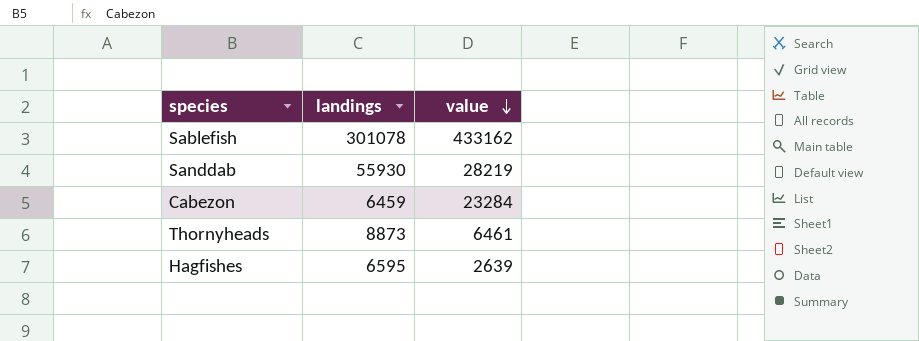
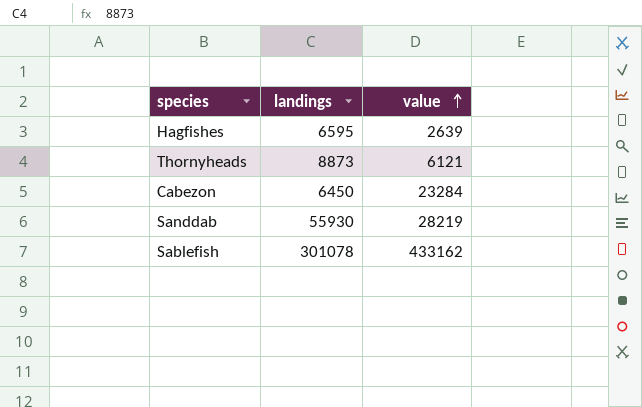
row order: value descending -> value ascending
Thornyheads | value: 6461 -> 6121
Cabezon | landings: 6459 -> 6450

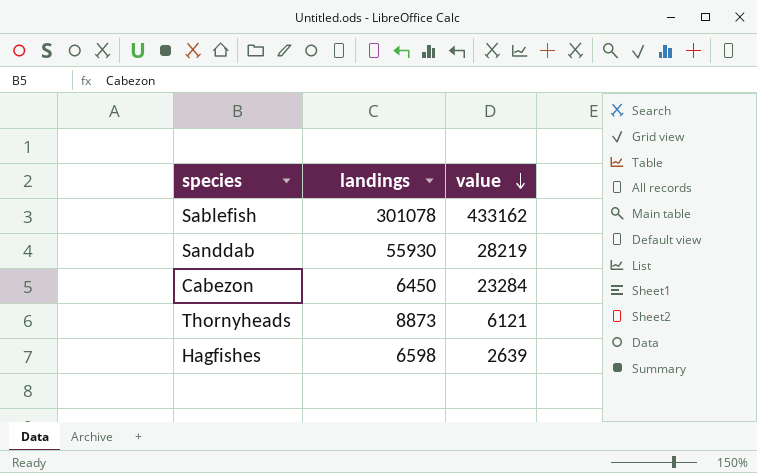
row order: value ascending -> value descending
Hagfishes | landings: 6595 -> 6598

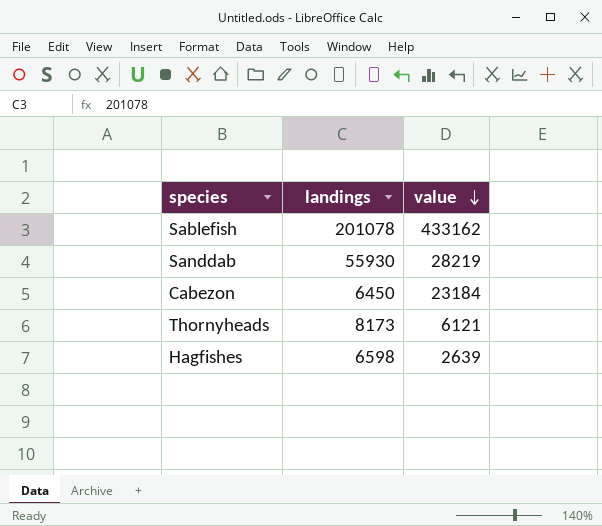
Sablefish | landings: 301078 -> 201078
Cabezon | value: 23284 -> 23184
Thornyheads | landings: 8873 -> 8173

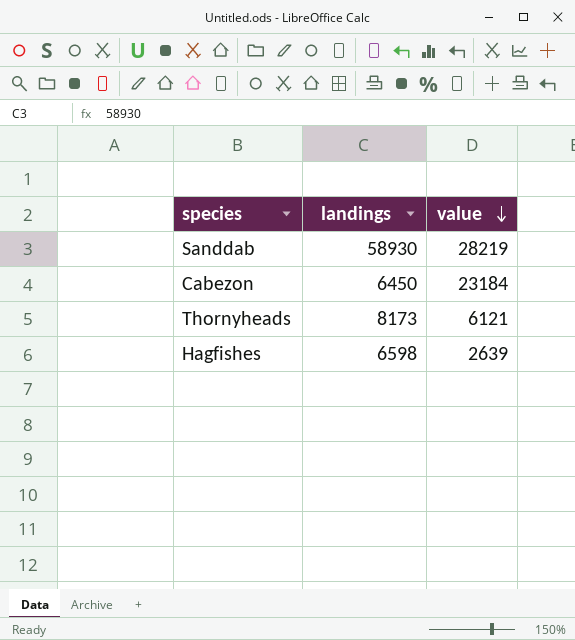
row Sablefish: 201078 | 433162 -> none
Sanddab | landings: 55930 -> 58930

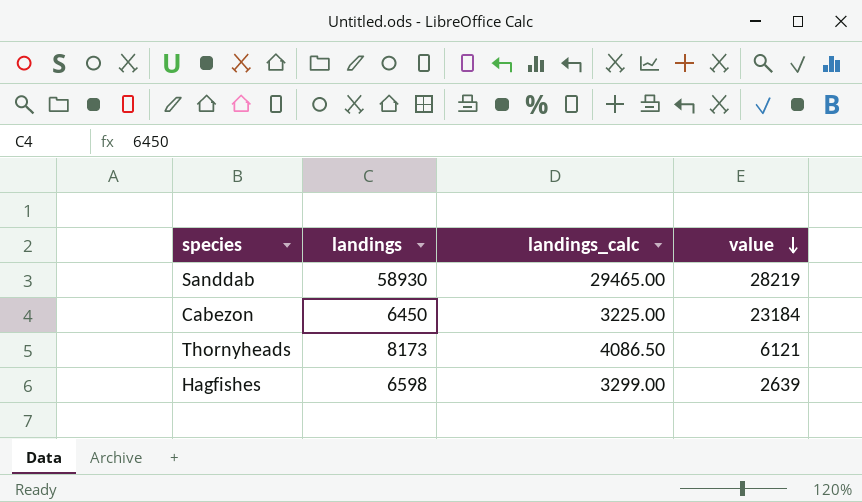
column landings_calc | formula: none -> [landings] * 0.5

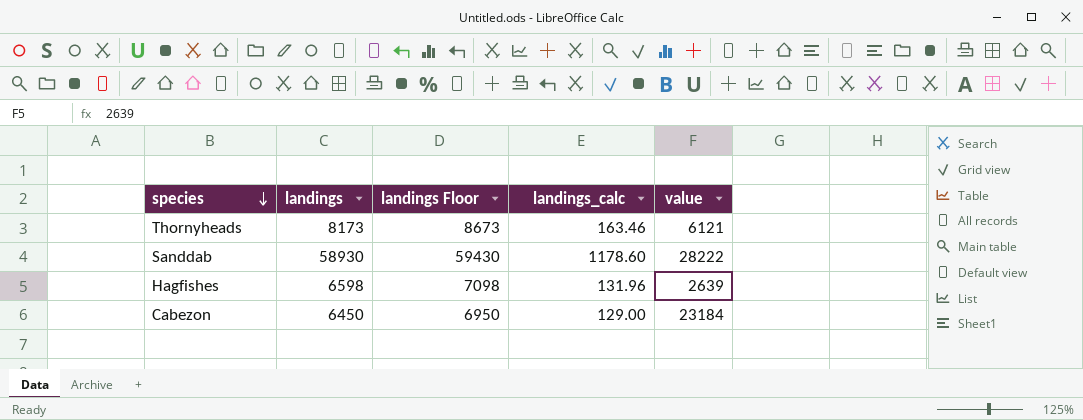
row order: value descending -> species descending
column landings Floor | formula: none -> [landings] + 500
column landings_calc | formula: [landings] * 0.5 -> [landings] * 0.02
Sanddab | value: 28219 -> 28222

